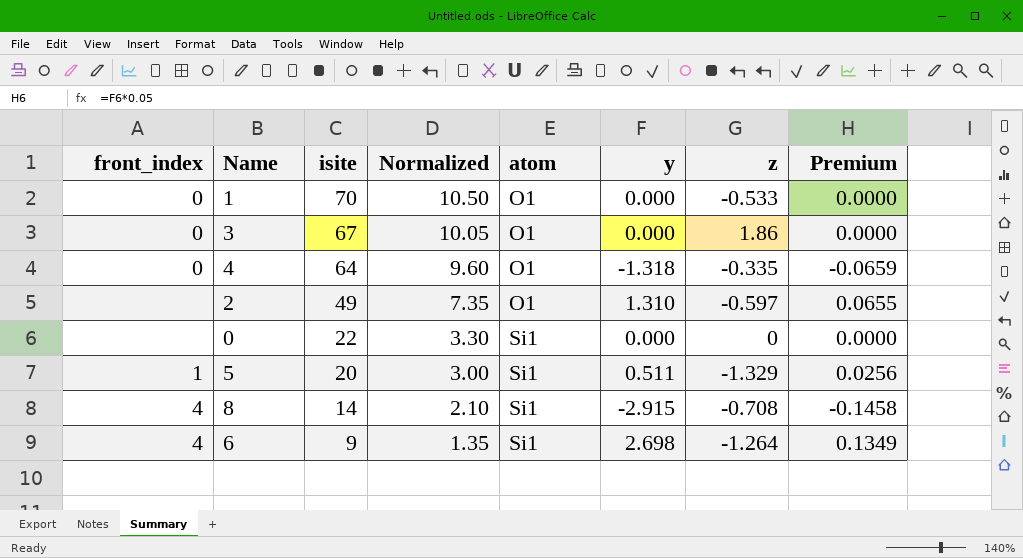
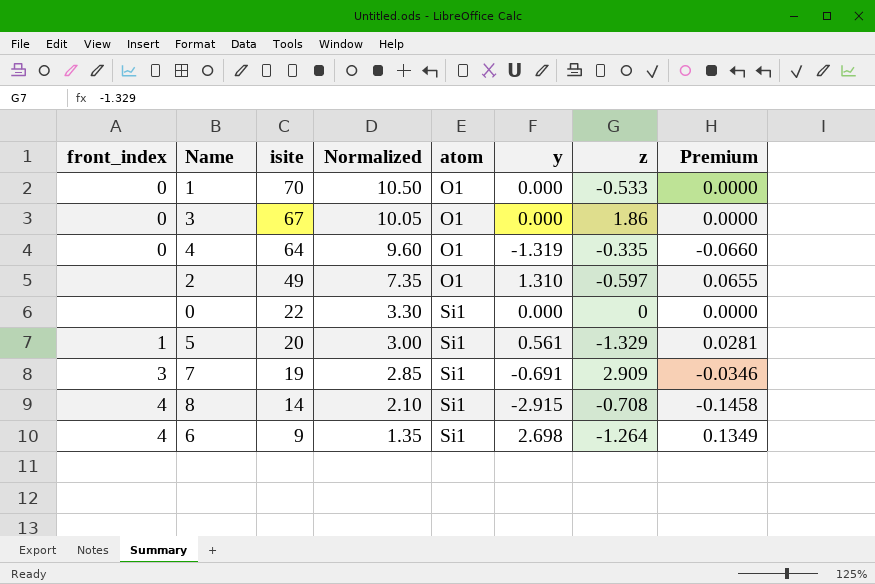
4 | y: -1.318 -> -1.319
4 | Premium: -0.0659 -> -0.0660
5 | y: 0.511 -> 0.561
5 | Premium: 0.0256 -> 0.0281
row 7: none -> 3 | 19 | 2.85 | Si1 | -0.691 | 2.909 | -0.0346

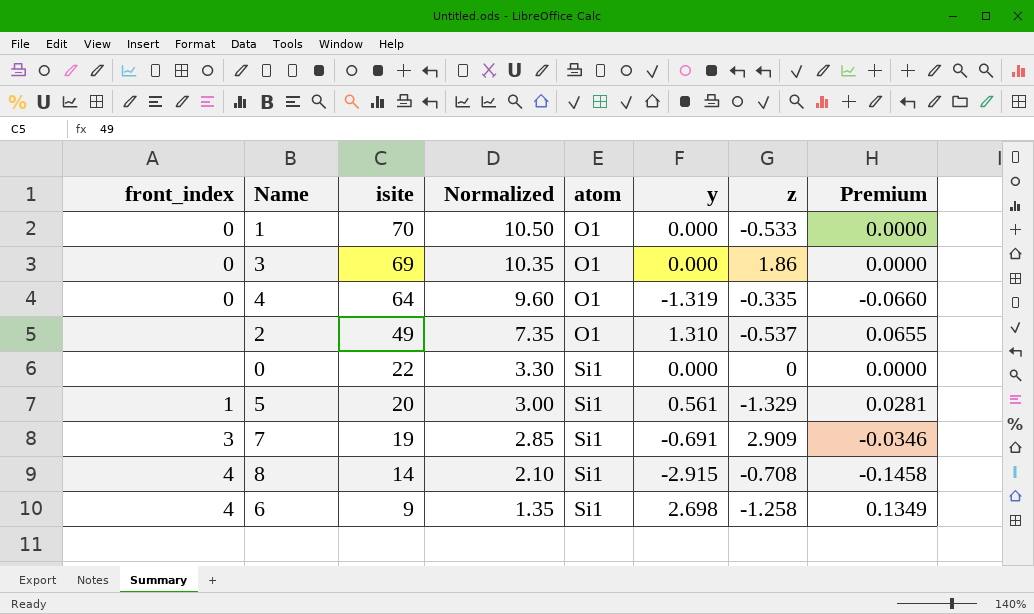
3 | isite: 67 -> 69
3 | Normalized: 10.05 -> 10.35
2 | z: -0.597 -> -0.537
6 | z: -1.264 -> -1.258

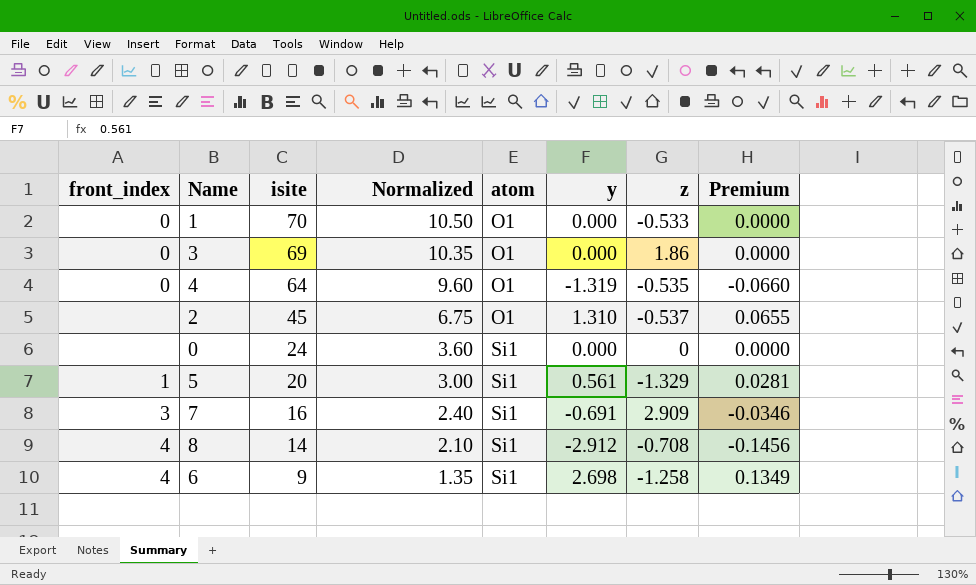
4 | z: -0.335 -> -0.535
2 | isite: 49 -> 45
2 | Normalized: 7.35 -> 6.75
0 | isite: 22 -> 24
0 | Normalized: 3.30 -> 3.60
7 | isite: 19 -> 16
7 | Normalized: 2.85 -> 2.40
8 | y: -2.915 -> -2.912
8 | Premium: -0.1458 -> -0.1456

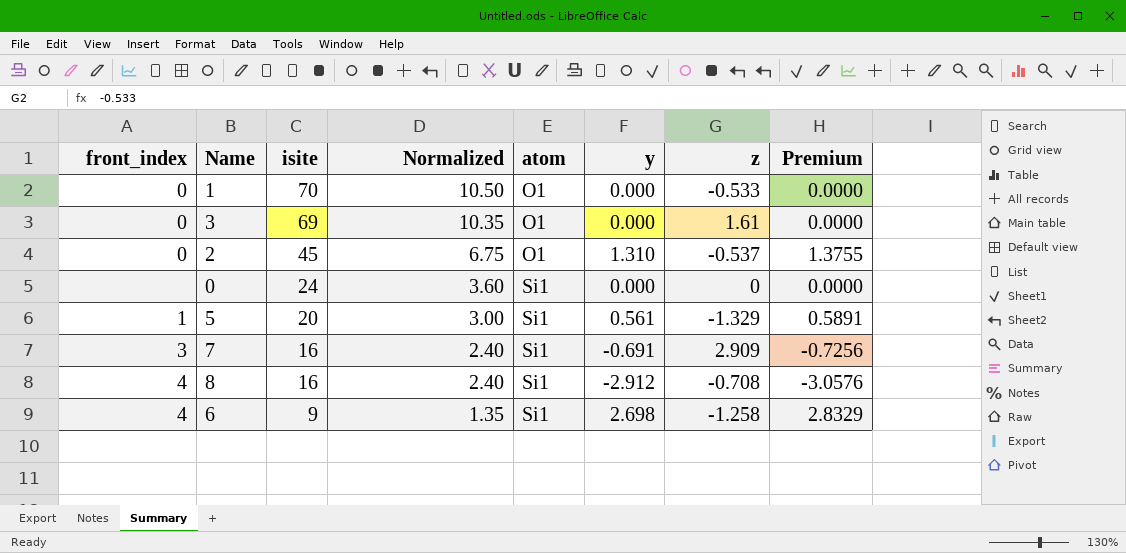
column Premium | formula: [y] * 0.05 -> [y] * 1.05
row 4: 0 | 64 | 9.60 | O1 | -1.319 | -0.535 | -0.0660 -> none
3 | z: 1.86 -> 1.61
2 | front_index: none -> 0
8 | isite: 14 -> 16
8 | Normalized: 2.10 -> 2.40

